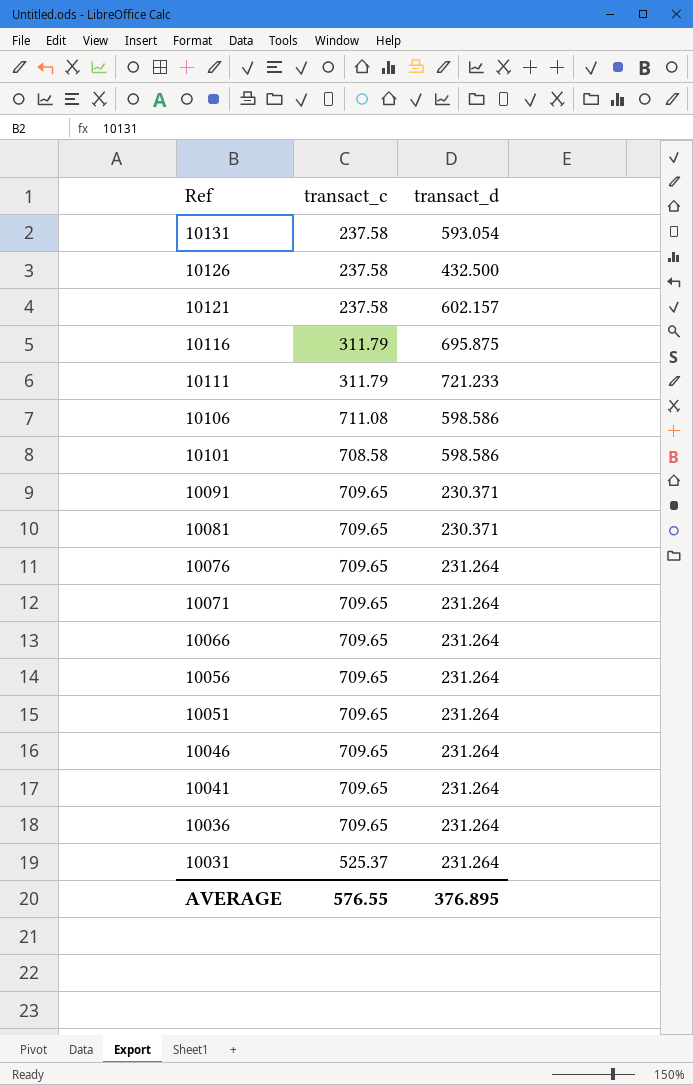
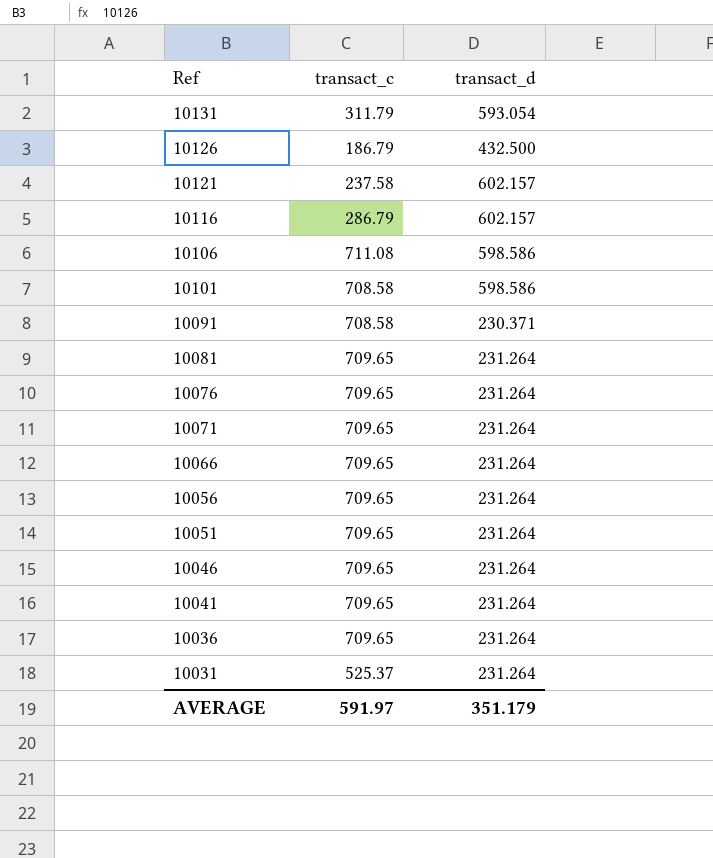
row 10111: 311.79 | 721.233 -> none
10131 | transact_c: 237.58 -> 311.79
10126 | transact_c: 237.58 -> 186.79
10116 | transact_c: 311.79 -> 286.79
10116 | transact_d: 695.875 -> 602.157
10091 | transact_c: 709.65 -> 708.58
10081 | transact_d: 230.371 -> 231.264
AVERAGE | transact_c: 576.55 -> 591.97
AVERAGE | transact_d: 376.895 -> 351.179

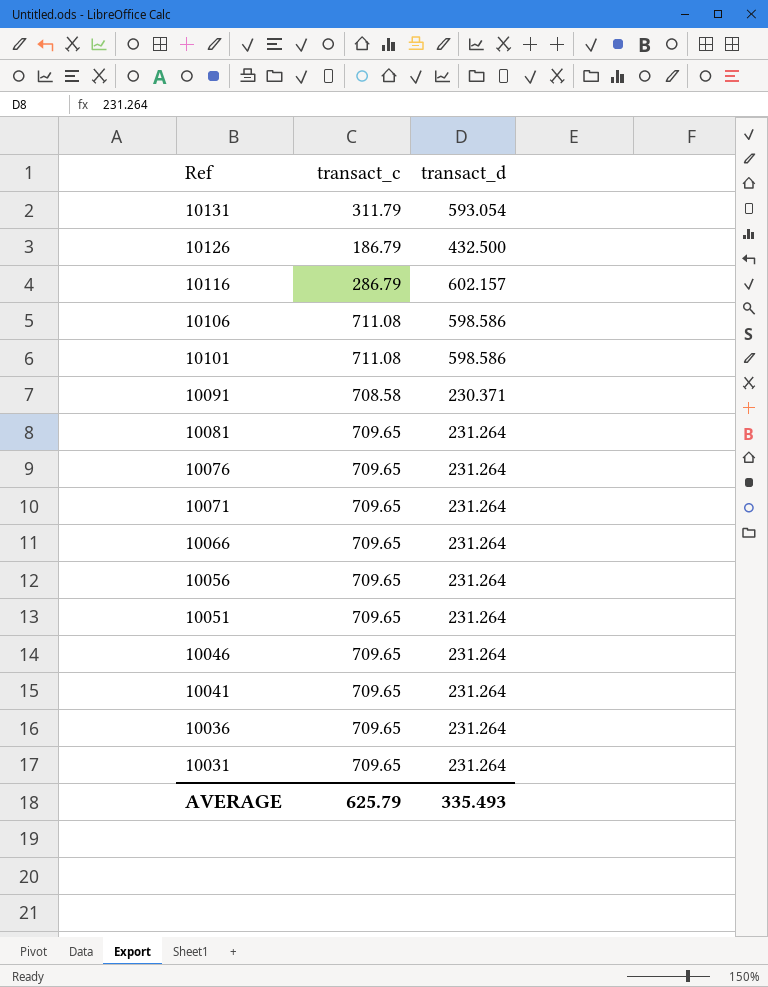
row 10121: 237.58 | 602.157 -> none
10101 | transact_c: 708.58 -> 711.08
10031 | transact_c: 525.37 -> 709.65
AVERAGE | transact_c: 591.97 -> 625.79
AVERAGE | transact_d: 351.179 -> 335.493

